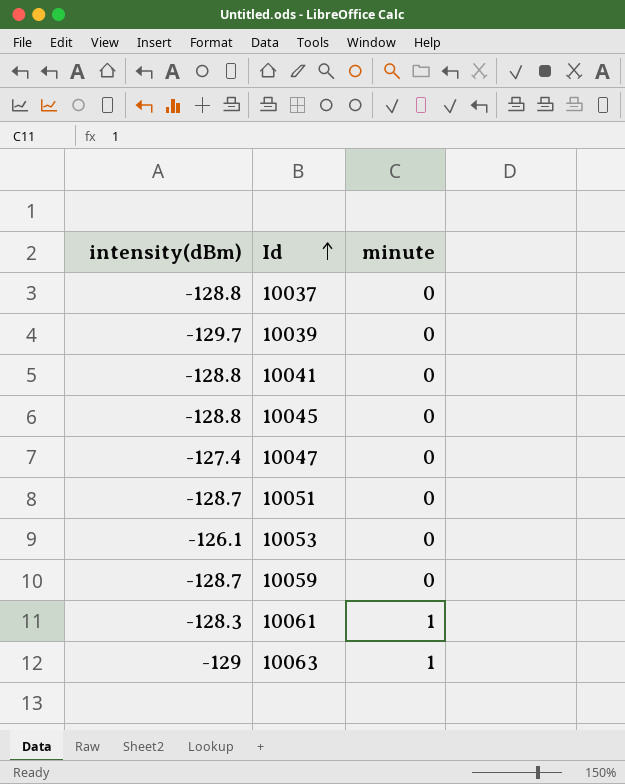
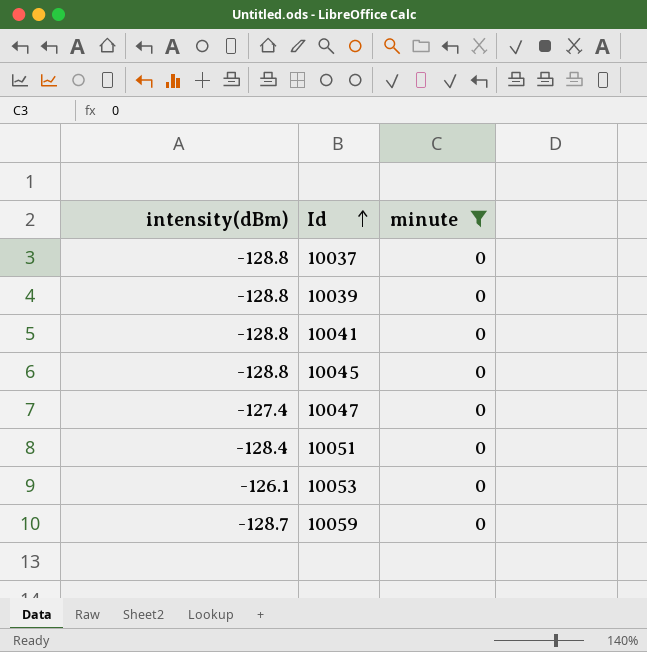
filter: none -> minute = 0
10039 | intensity(dBm): -129.7 -> -128.8
10051 | intensity(dBm): -128.7 -> -128.4

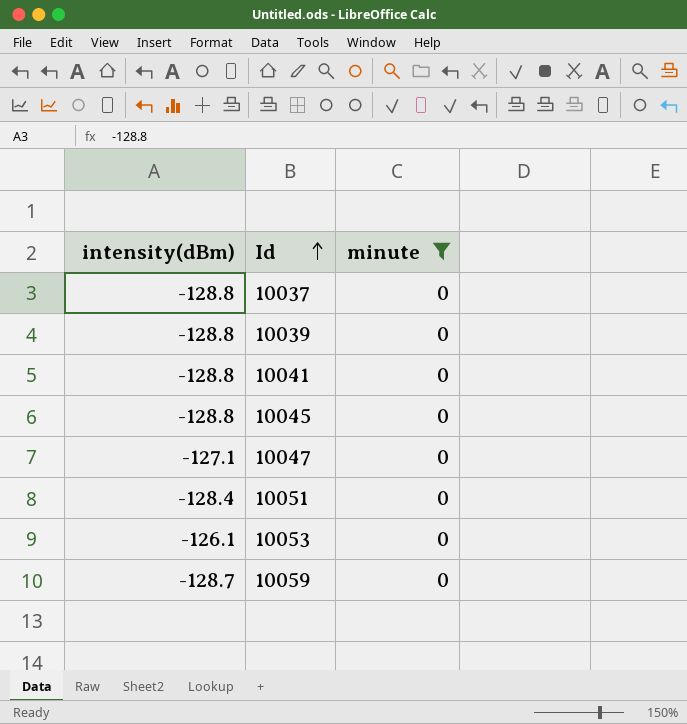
10047 | intensity(dBm): -127.4 -> -127.1

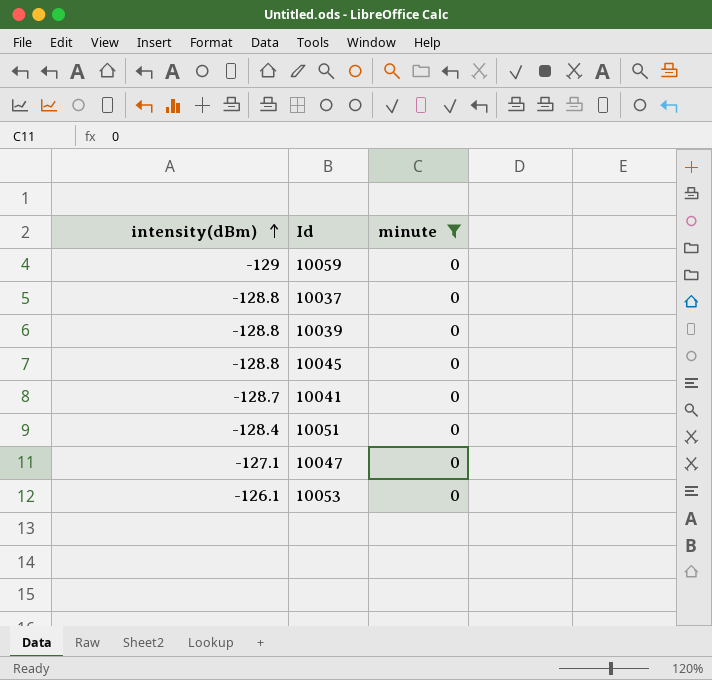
row order: Id ascending -> intensity(dBm) ascending
10059 | intensity(dBm): -128.7 -> -129
10041 | intensity(dBm): -128.8 -> -128.7

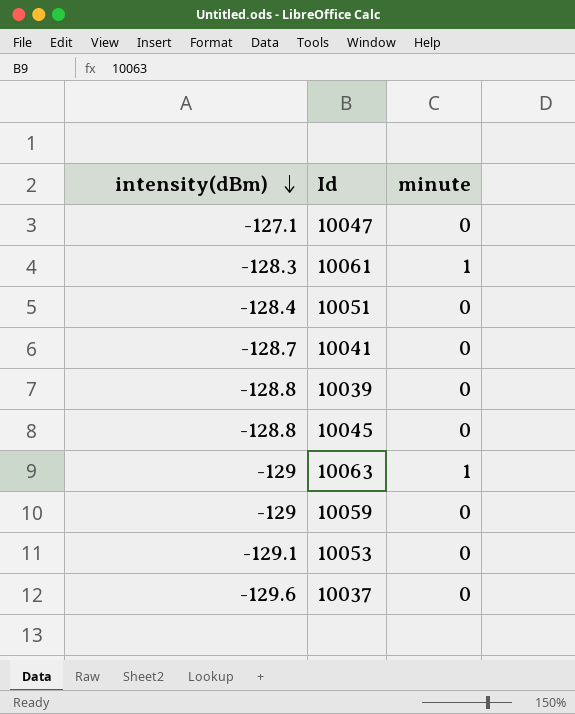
filter: minute = 0 -> none
row order: intensity(dBm) ascending -> intensity(dBm) descending
10053 | intensity(dBm): -126.1 -> -129.1
10037 | intensity(dBm): -128.8 -> -129.6

